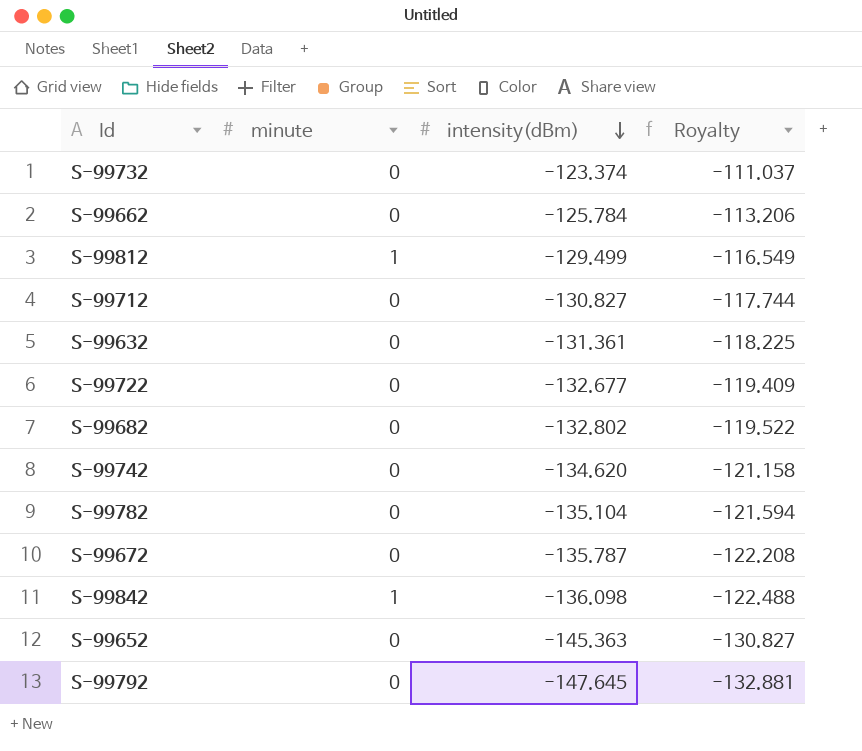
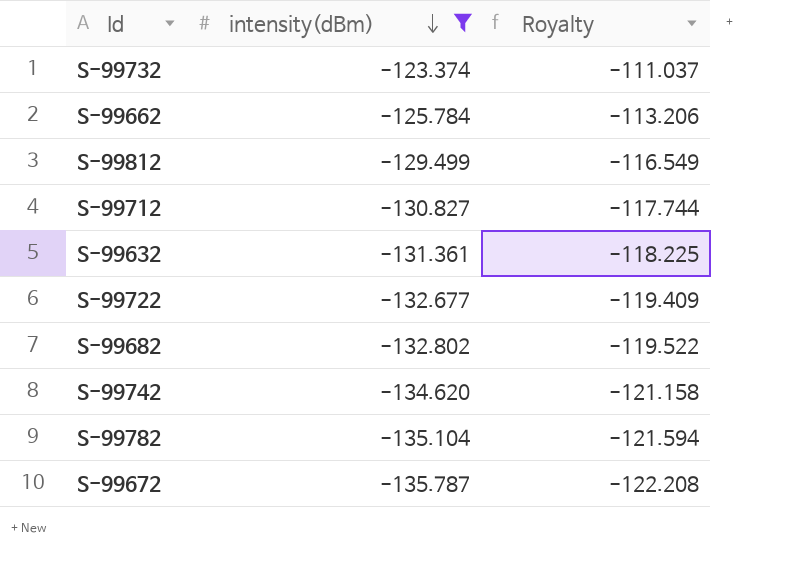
filter: none -> intensity(dBm) >= -135.787
column minute | position: 2 -> none

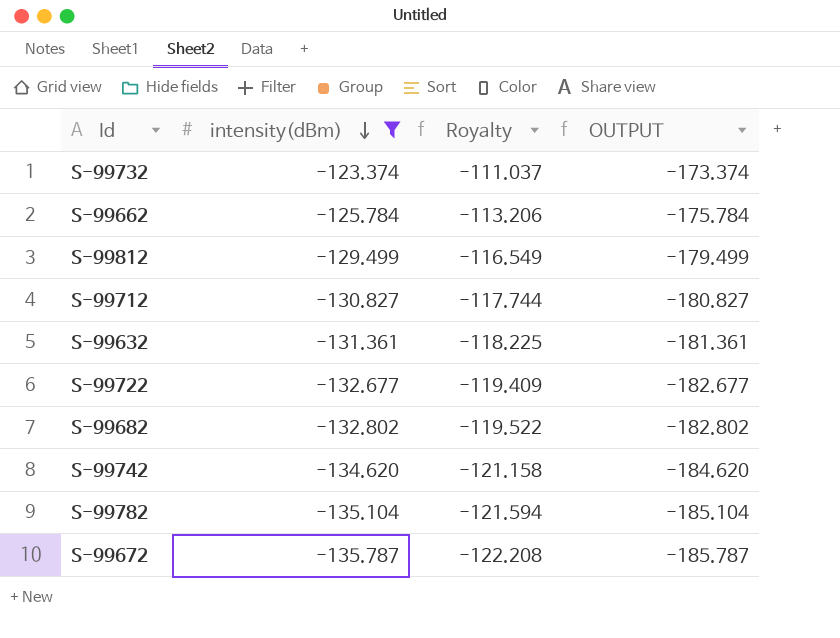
column OUTPUT | formula: none -> [intensity(dBm)] - 50

